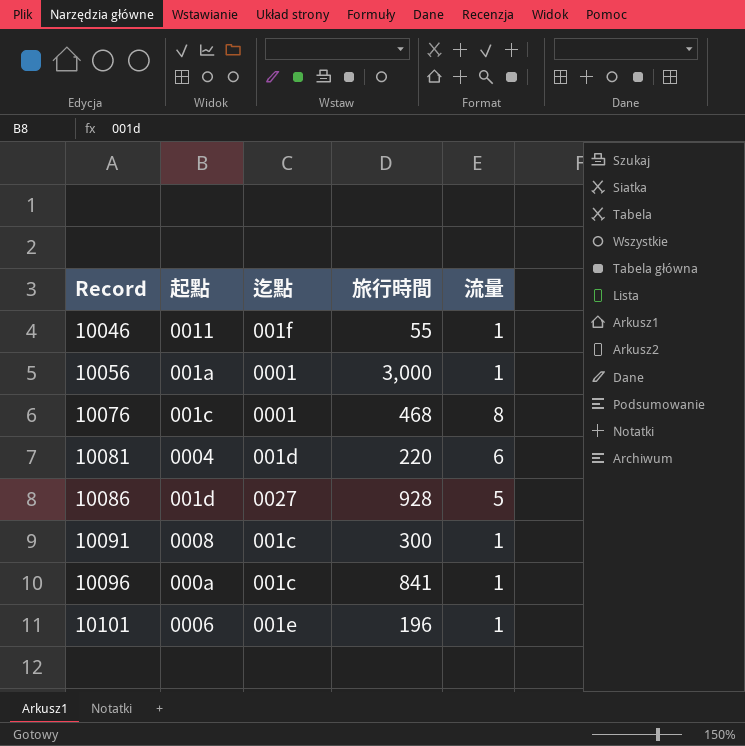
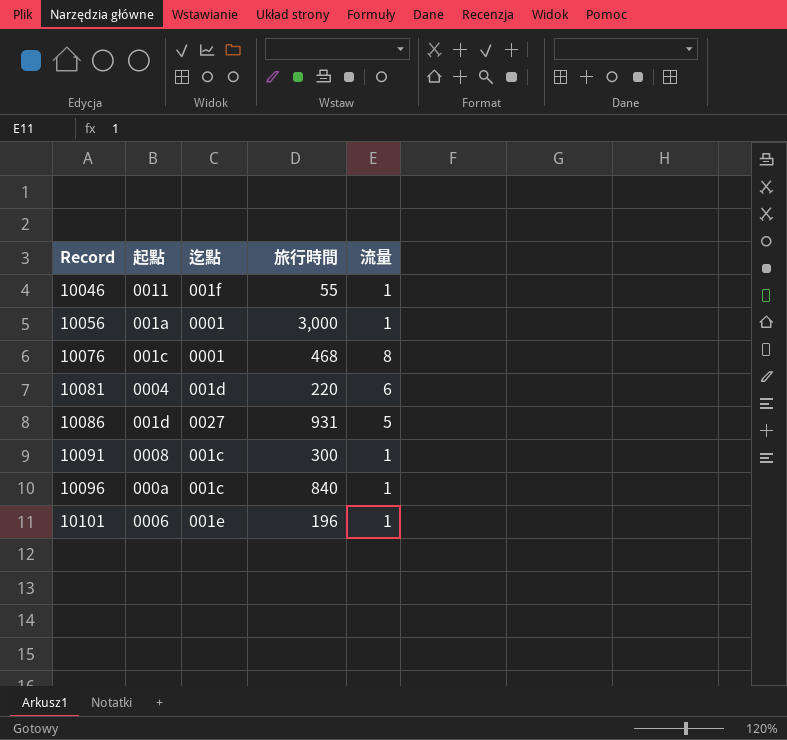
10086 | 旅行時間: 928 -> 931
10096 | 旅行時間: 841 -> 840

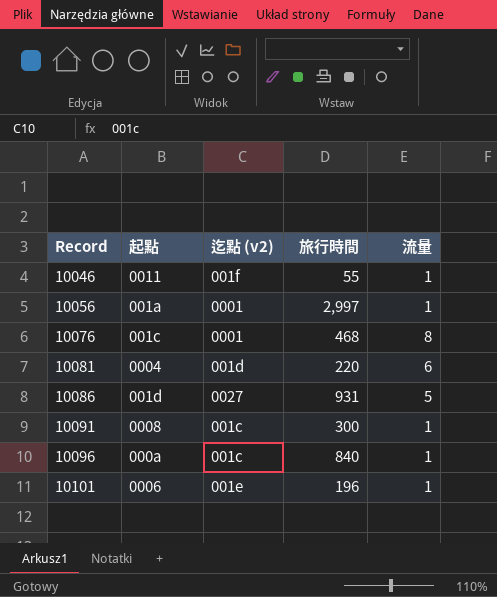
column name: 迄點 -> 迄點 (v2)
10056 | 旅行時間: 3,000 -> 2,997

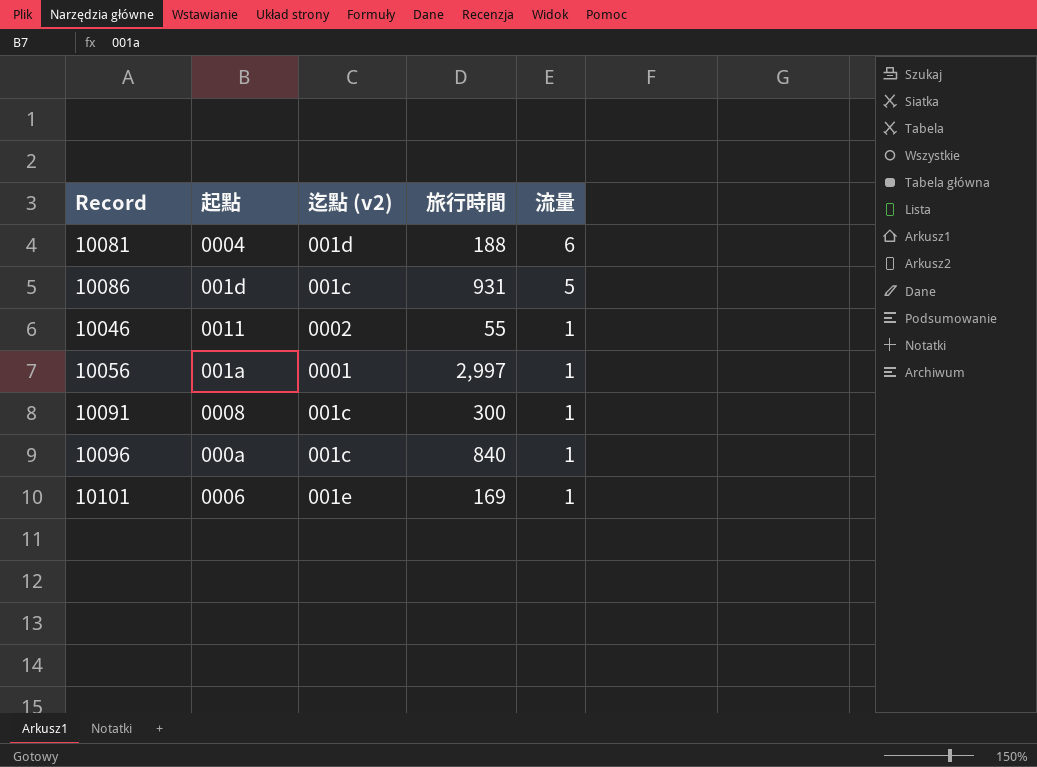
row order: Record ascending -> 流量 descending
row 10076: 001c | 0001 | 468 | 8 -> none
10081 | 旅行時間: 220 -> 188
10086 | 迄點 (v2): 0027 -> 001c
10046 | 迄點 (v2): 001f -> 0002
10101 | 旅行時間: 196 -> 169

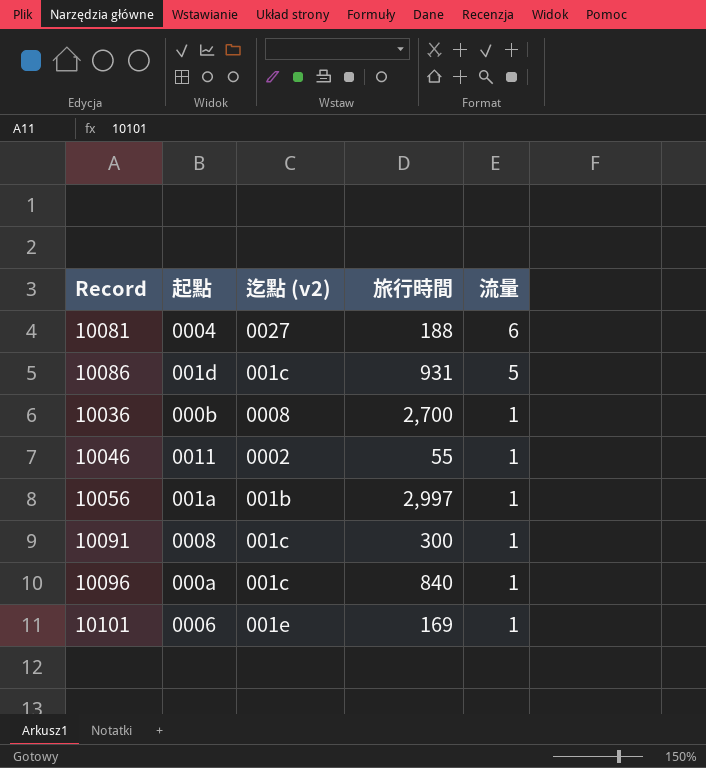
10081 | 迄點 (v2): 001d -> 0027
row 10036: none -> 000b | 0008 | 2,700 | 1
10056 | 迄點 (v2): 0001 -> 001b

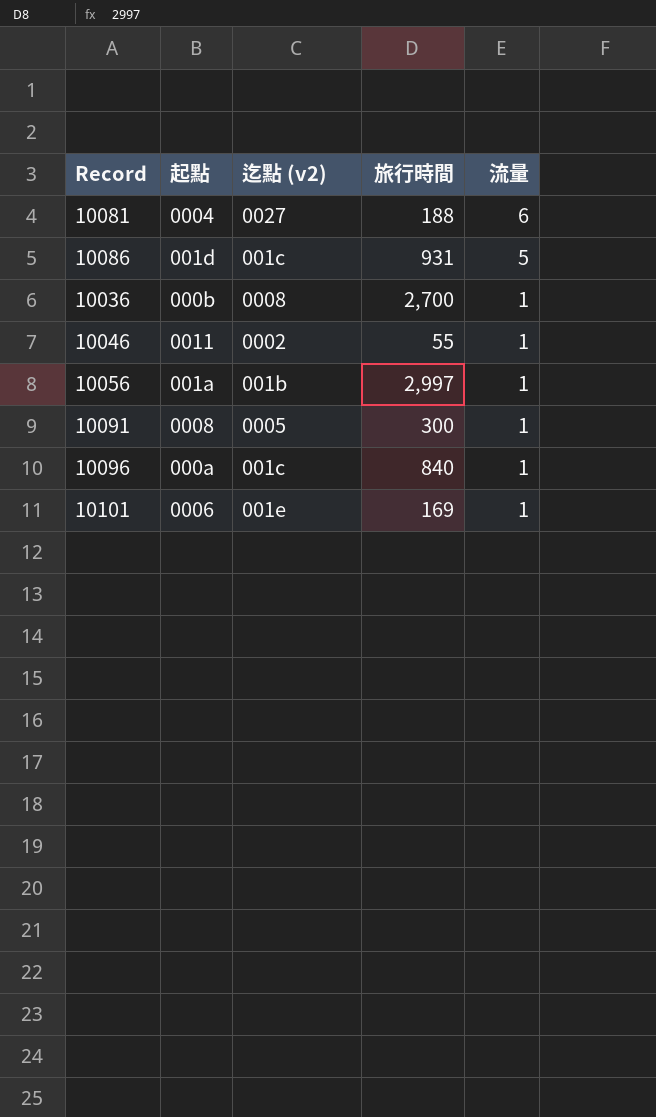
10091 | 迄點 (v2): 001c -> 0005

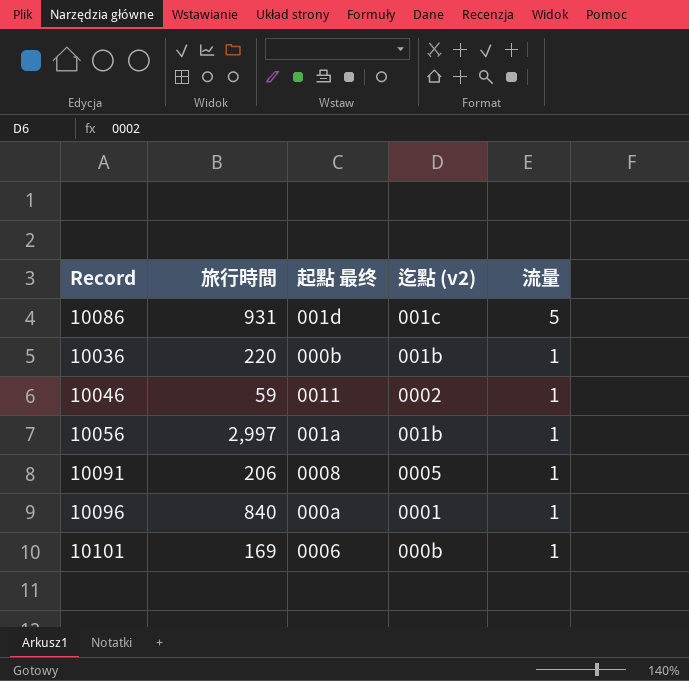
column 旅行時間 | position: 4 -> 2
column name: 起點 -> 起點 最终
row 10081: 0004 | 0027 | 188 | 6 -> none
10036 | 旅行時間: 2,700 -> 220
10036 | 迄點 (v2): 0008 -> 001b
10046 | 旅行時間: 55 -> 59
10091 | 旅行時間: 300 -> 206
10096 | 迄點 (v2): 001c -> 0001
10101 | 迄點 (v2): 001e -> 000b

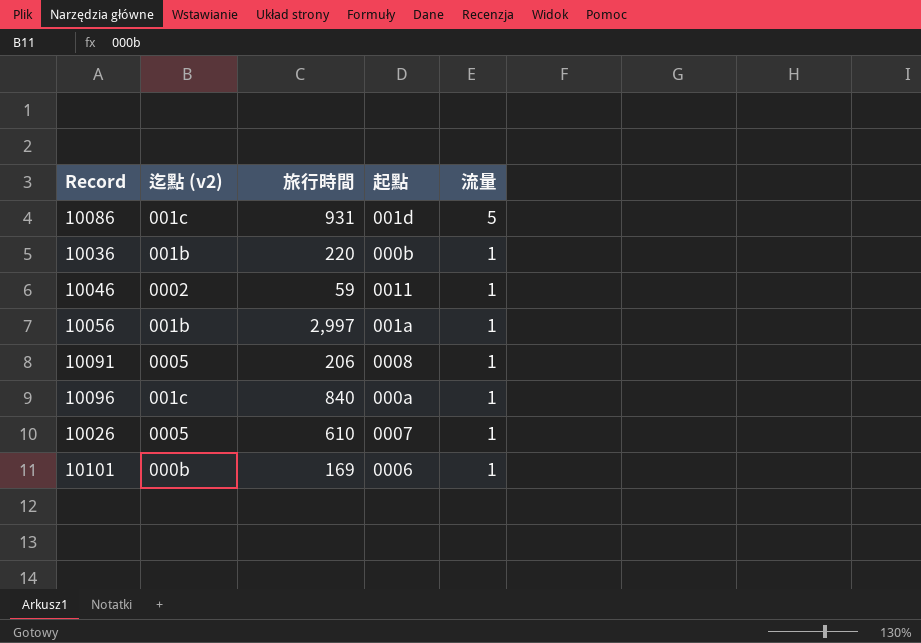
column 迄點 (v2) | position: 4 -> 2
column name: 起點 最终 -> 起點
10096 | 迄點 (v2): 0001 -> 001c
row 10026: none -> 0005 | 610 | 0007 | 1

